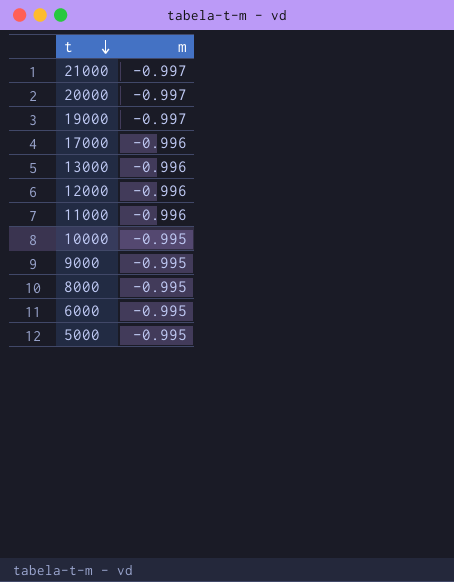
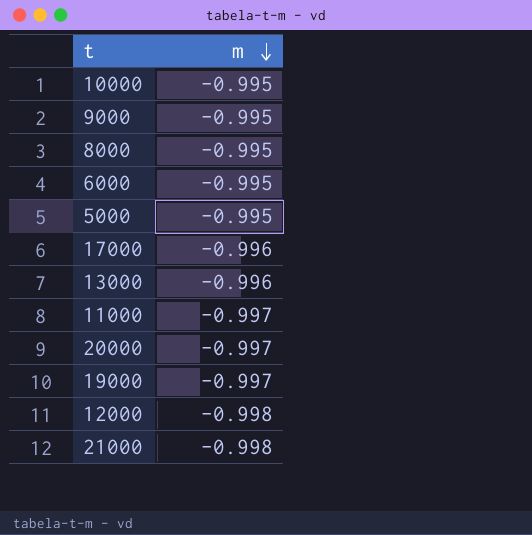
row order: t descending -> m descending
11000 | m: -0.996 -> -0.997
12000 | m: -0.996 -> -0.998
21000 | m: -0.997 -> -0.998

